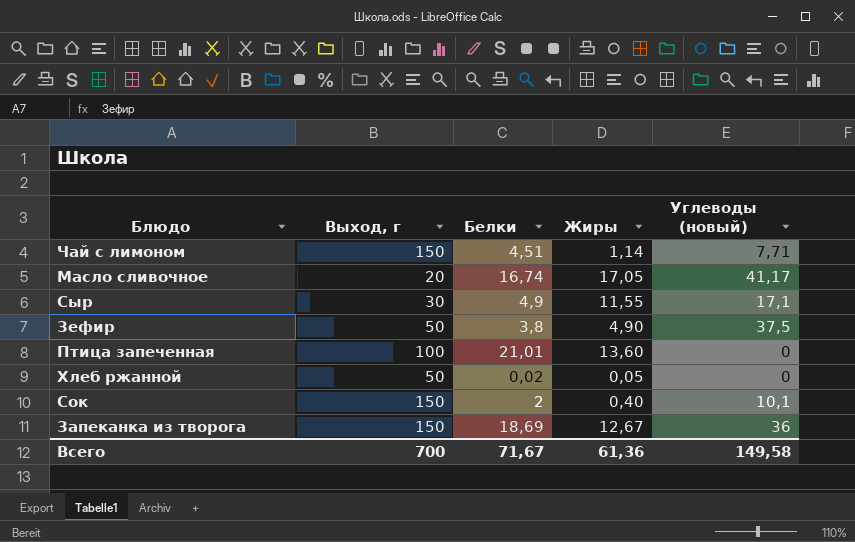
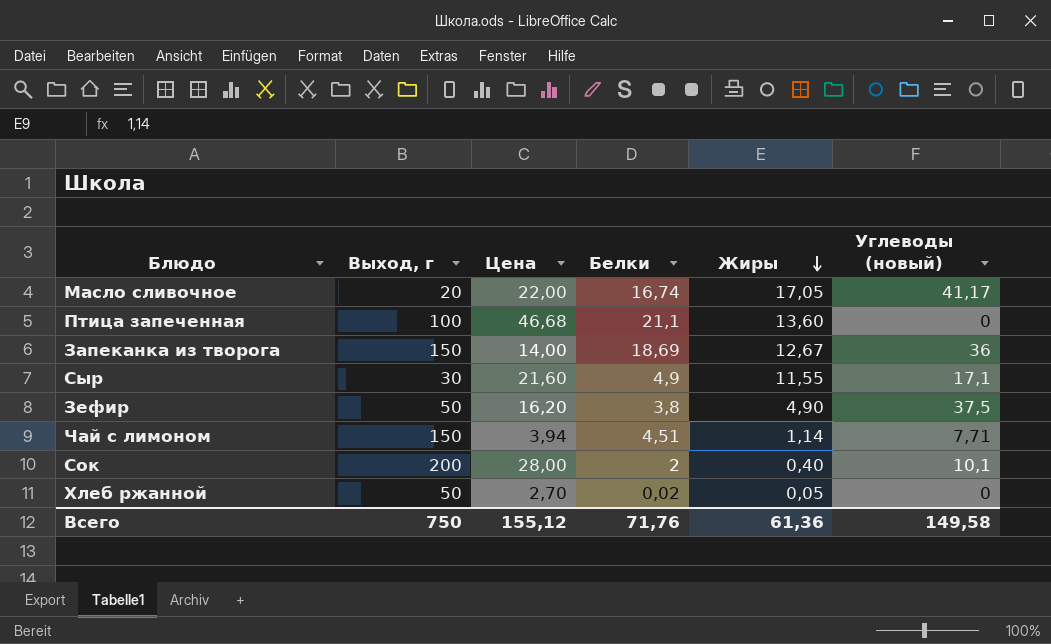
row order: none -> Жиры descending
column Цена | position: none -> 3
Птица запеченная | Белки: 21,01 -> 21,1
Сок | Выход, г: 150 -> 200
Всего | Выход, г: 700 -> 750
Всего | Белки: 71,67 -> 71,76

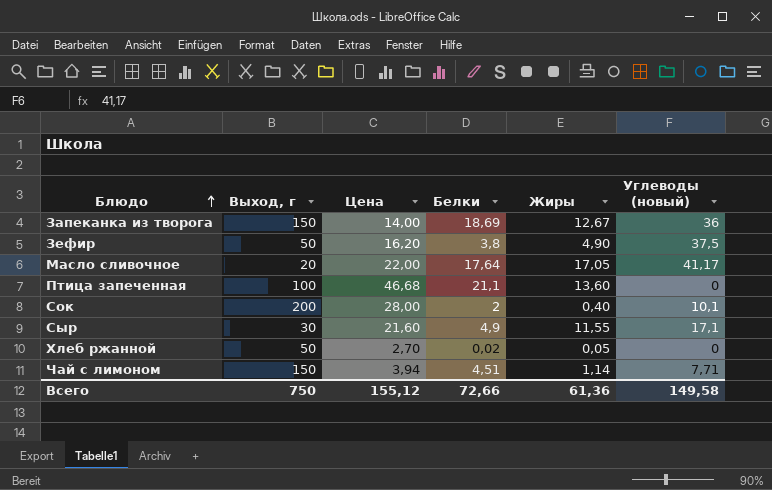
row order: Жиры descending -> Блюдо ascending
Масло сливочное | Белки: 16,74 -> 17,64
Всего | Белки: 71,76 -> 72,66

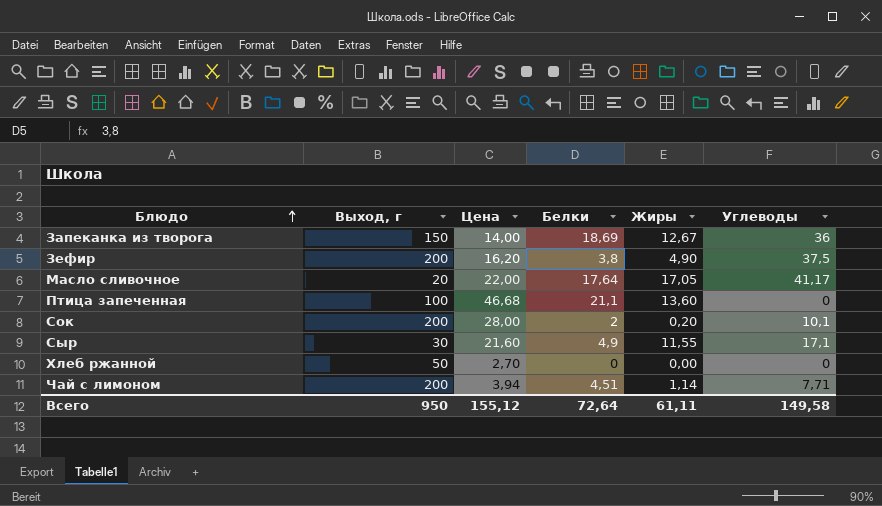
column name: Углеводы (новый) -> Углеводы
Зефир | Выход, г: 50 -> 200
Сок | Жиры: 0,40 -> 0,20
Хлеб ржанной | Белки: 0,02 -> 0
Хлеб ржанной | Жиры: 0,05 -> 0,00
Чай с лимоном | Выход, г: 150 -> 200
Всего | Выход, г: 750 -> 950
Всего | Белки: 72,66 -> 72,64
Всего | Жиры: 61,36 -> 61,11

